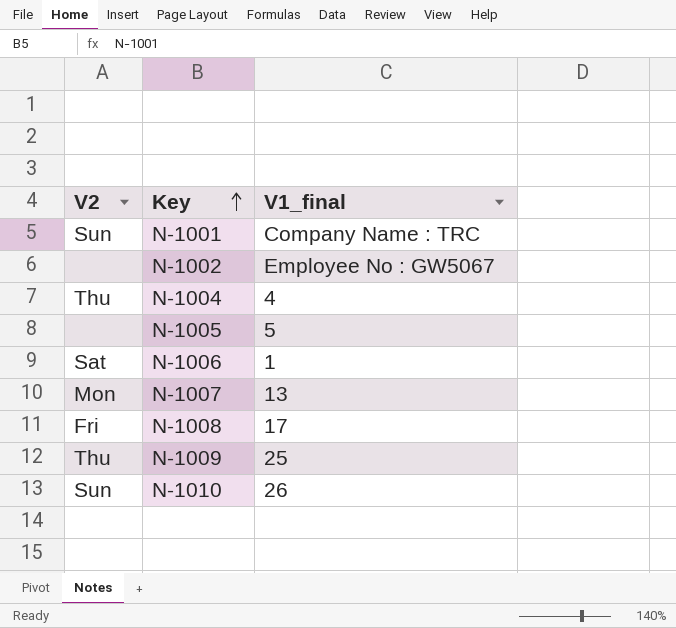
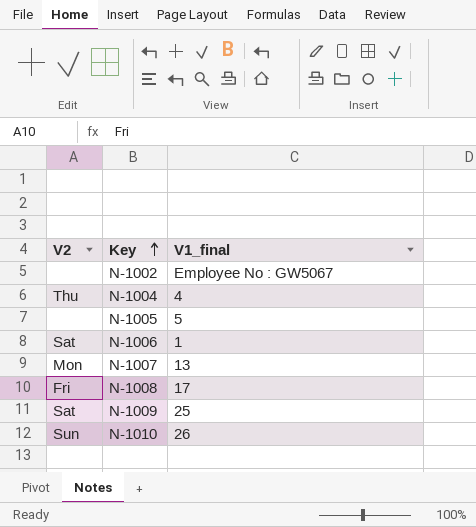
row N-1001: Sun | Company Name : TRC -> none
N-1009 | V2: Thu -> Sat

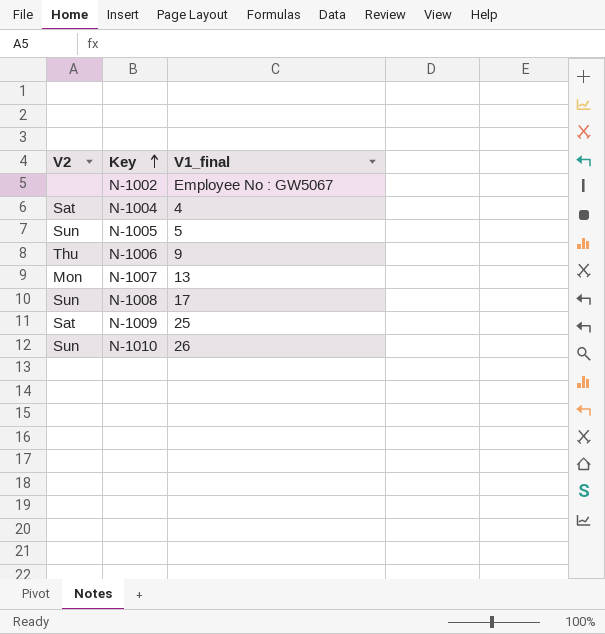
N-1004 | V2: Thu -> Sat
N-1005 | V2: none -> Sun
N-1006 | V2: Sat -> Thu
N-1006 | V1_final: 1 -> 9
N-1008 | V2: Fri -> Sun

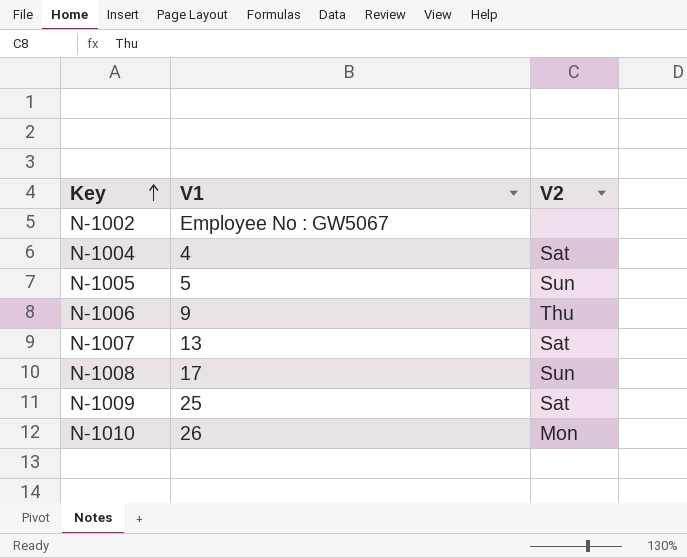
column name: V1_final -> V1
column V2 | position: 1 -> 3
N-1007 | V2: Mon -> Sat
N-1010 | V2: Sun -> Mon

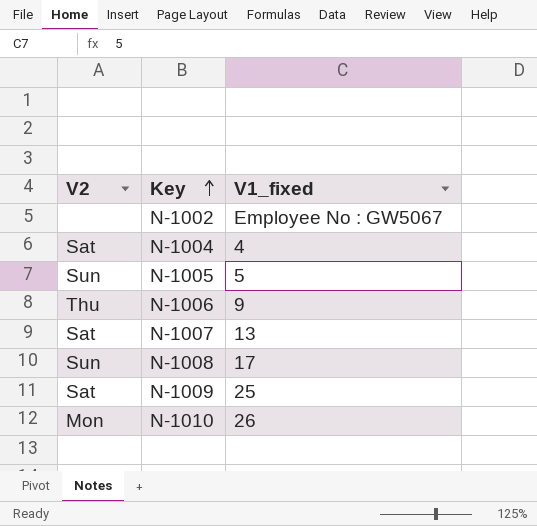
column V2 | position: 3 -> 1
column name: V1 -> V1_fixed

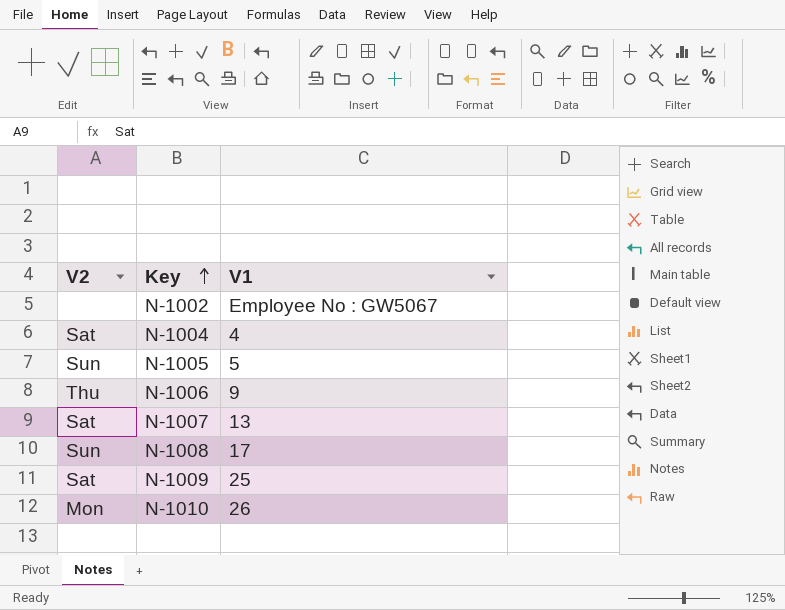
column name: V1_fixed -> V1

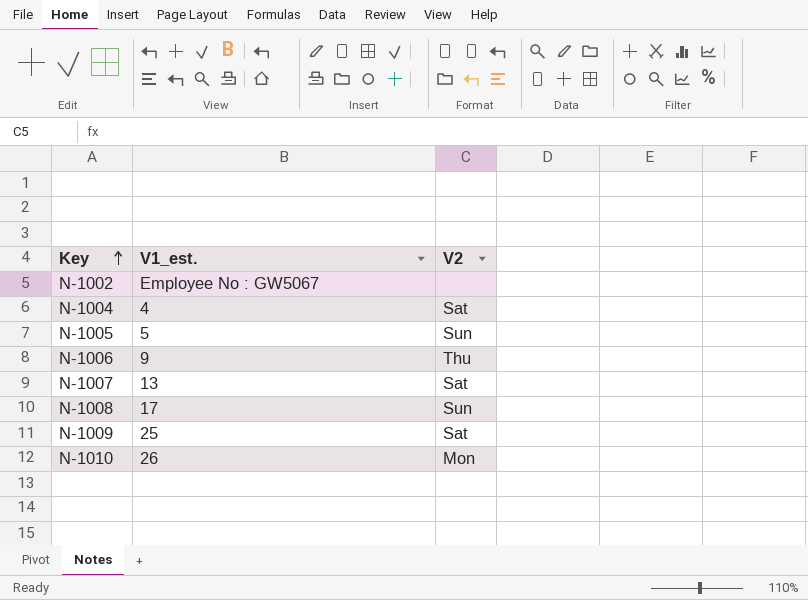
column name: V1 -> V1_est.
column V2 | position: 1 -> 3

